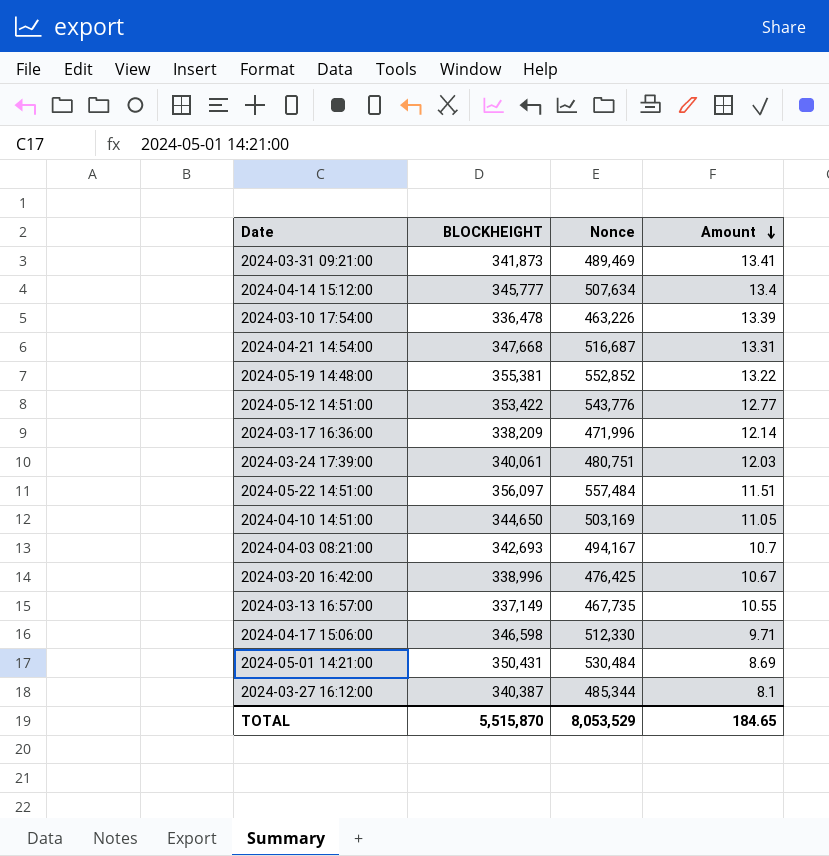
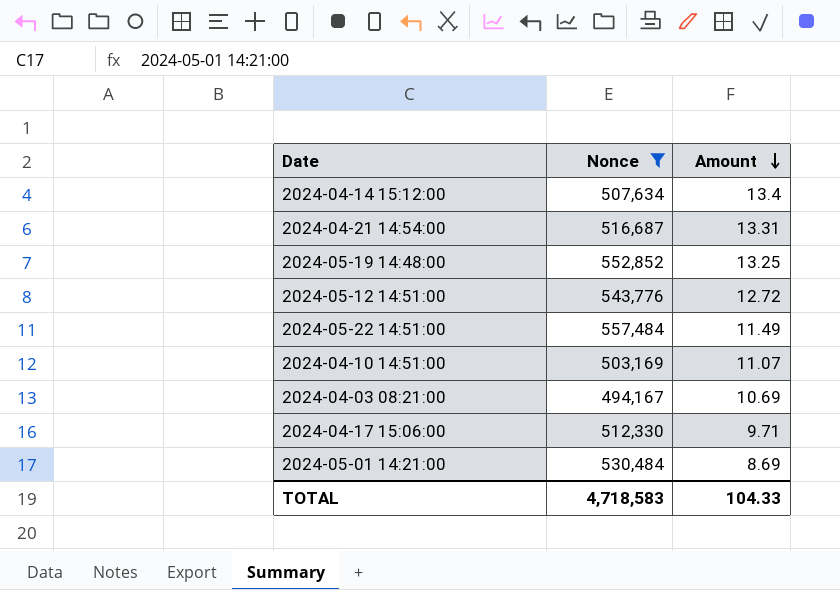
filter: none -> Nonce >= 494,167
column BLOCKHEIGHT | position: 2 -> none
2024-05-19 14:48:00 | Amount: 13.22 -> 13.25
2024-05-12 14:51:00 | Amount: 12.77 -> 12.72
2024-05-22 14:51:00 | Amount: 11.51 -> 11.49
2024-04-10 14:51:00 | Amount: 11.05 -> 11.07
2024-04-03 08:21:00 | Amount: 10.7 -> 10.69
TOTAL | Nonce: 8,053,529 -> 4,718,583
TOTAL | Amount: 184.65 -> 104.33

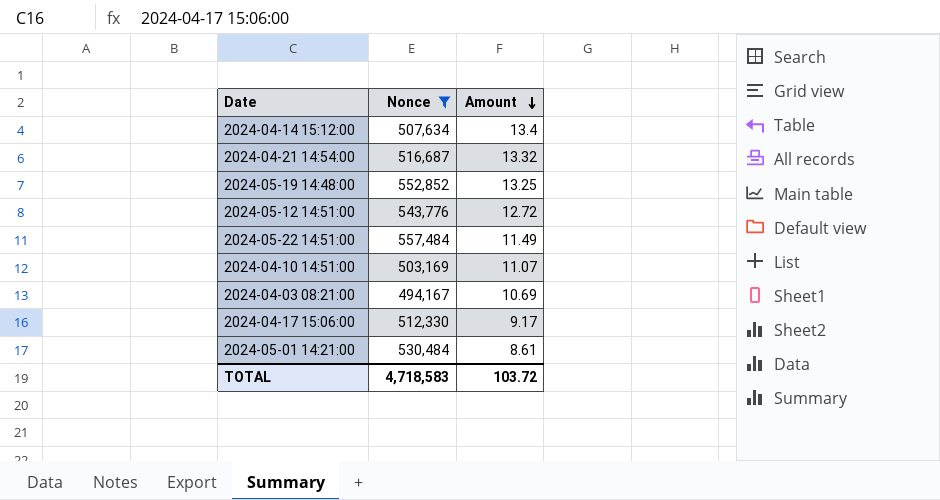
2024-04-21 14:54:00 | Amount: 13.31 -> 13.32
2024-04-17 15:06:00 | Amount: 9.71 -> 9.17
2024-05-01 14:21:00 | Amount: 8.69 -> 8.61
TOTAL | Amount: 104.33 -> 103.72

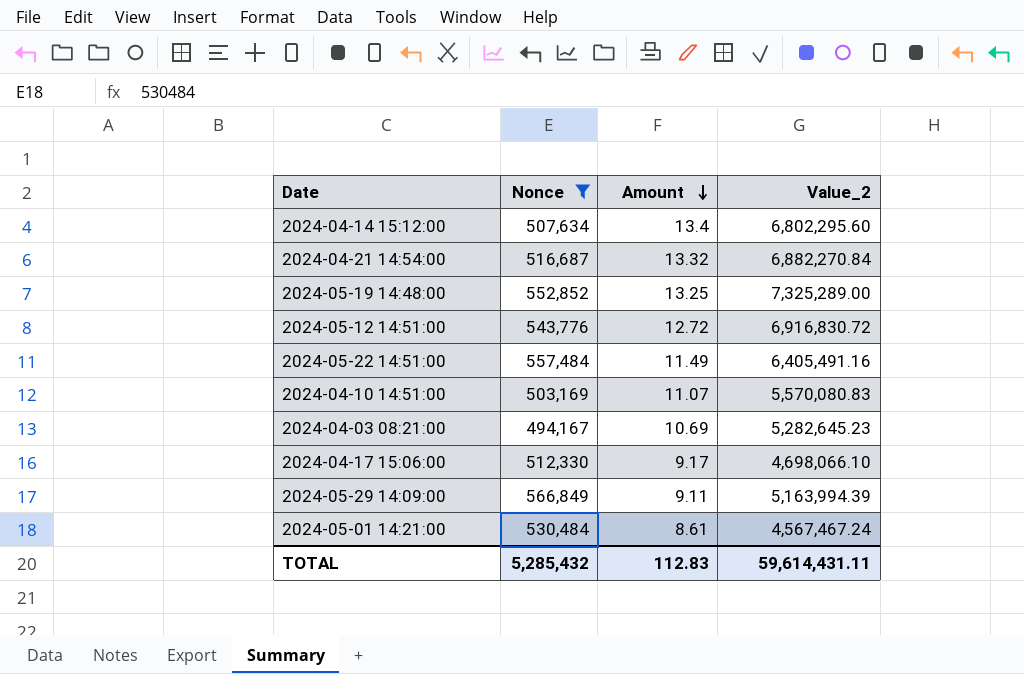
column Value_2 | formula: none -> [Nonce] * [Amount]
row 2024-05-29 14:09:00: none -> 566,849 | 9.11 | 5,163,994.39
TOTAL | Nonce: 4,718,583 -> 5,285,432
TOTAL | Amount: 103.72 -> 112.83

